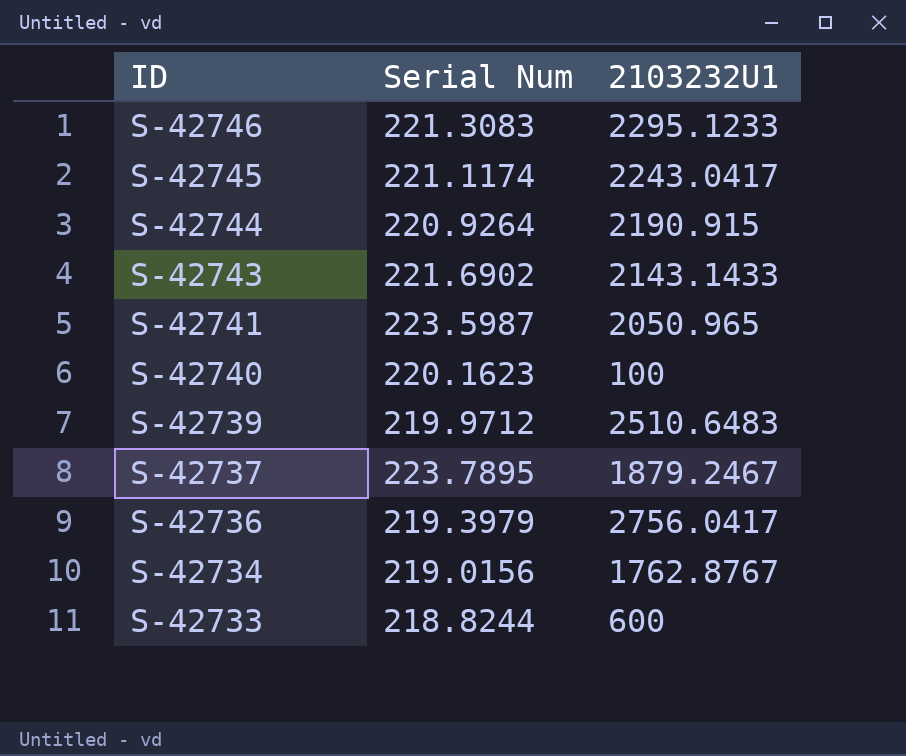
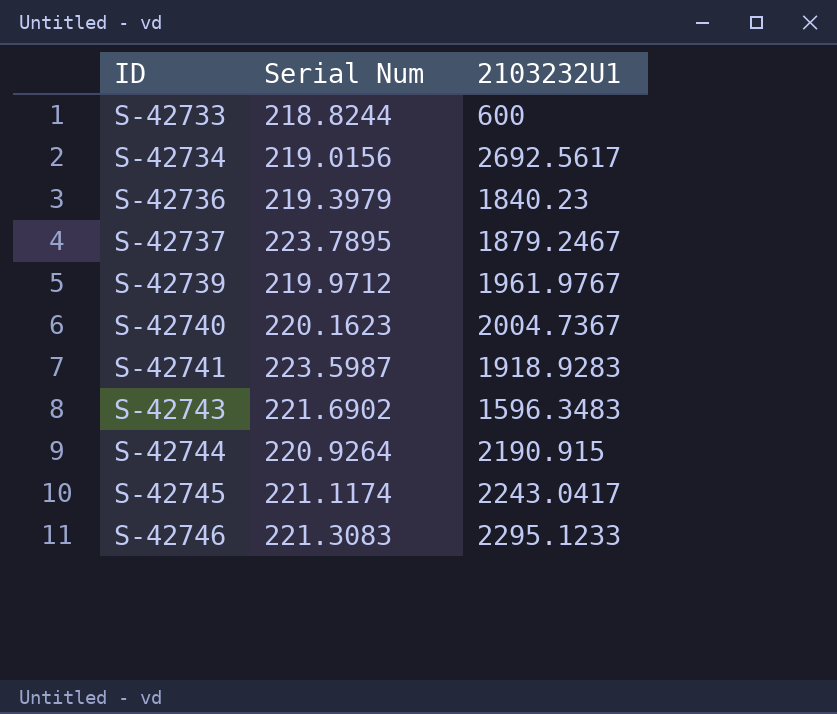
row order: ID descending -> ID ascending
S-42734 | 2103232U1: 1762.8767 -> 2692.5617
S-42736 | 2103232U1: 2756.0417 -> 1840.23
S-42739 | 2103232U1: 2510.6483 -> 1961.9767
S-42740 | 2103232U1: 100 -> 2004.7367
S-42741 | 2103232U1: 2050.965 -> 1918.9283
S-42743 | 2103232U1: 2143.1433 -> 1596.3483

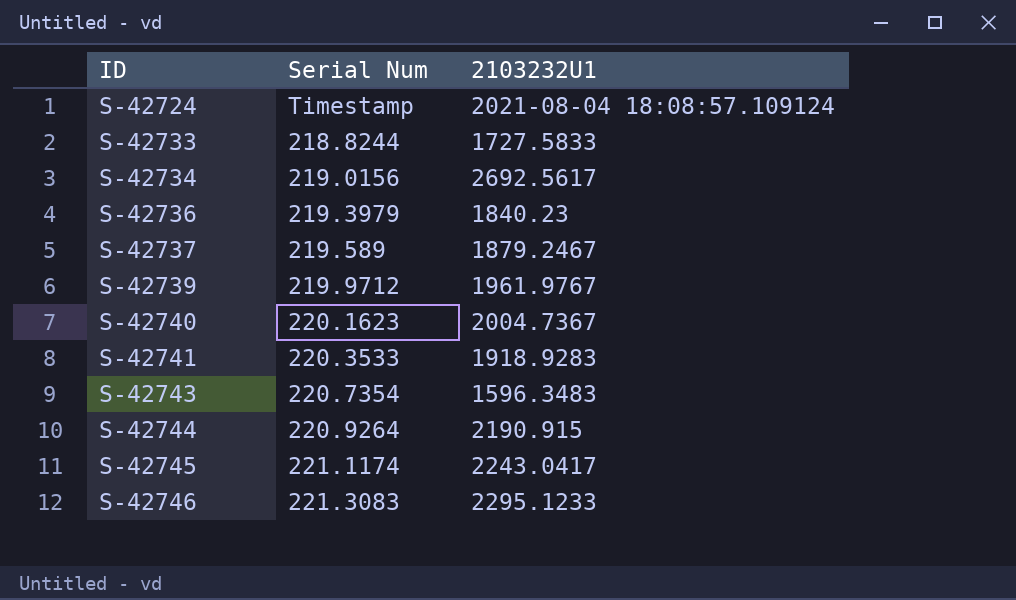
row S-42724: none -> Timestamp | 2021-08-04 18:08:57.109124
S-42733 | 2103232U1: 600 -> 1727.5833
S-42737 | Serial Num: 223.7895 -> 219.589
S-42741 | Serial Num: 223.5987 -> 220.3533
S-42743 | Serial Num: 221.6902 -> 220.7354

